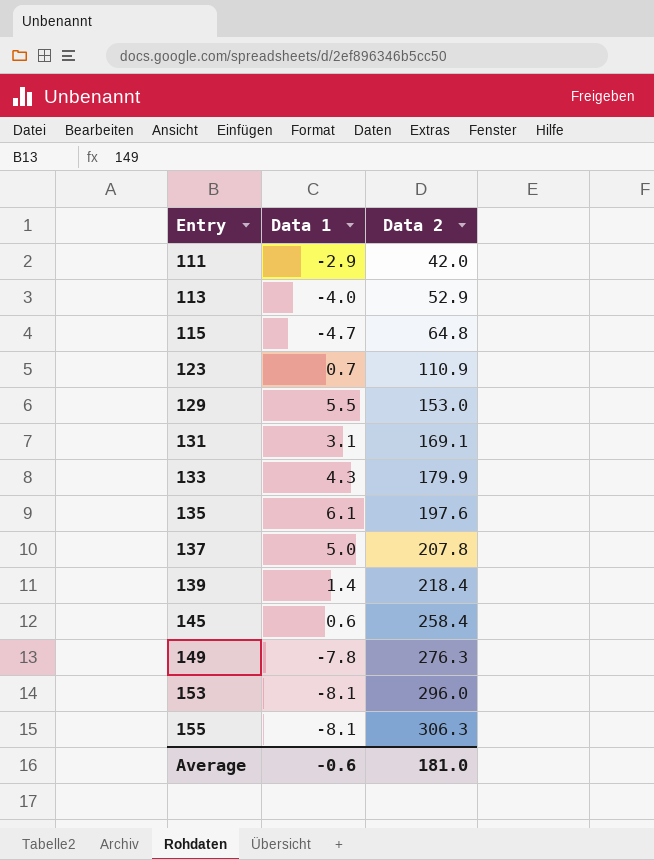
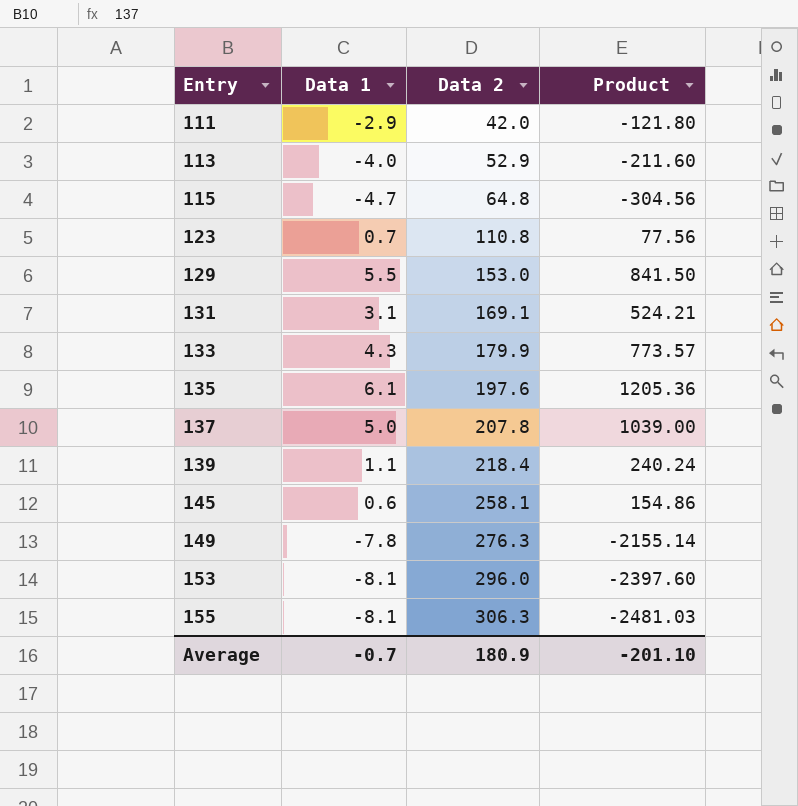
column Product | formula: none -> [Data 1] * [Data 2]
123 | Data 2: 110.9 -> 110.8
139 | Data 1: 1.4 -> 1.1
145 | Data 2: 258.4 -> 258.1
Average | Data 1: -0.6 -> -0.7
Average | Data 2: 181.0 -> 180.9

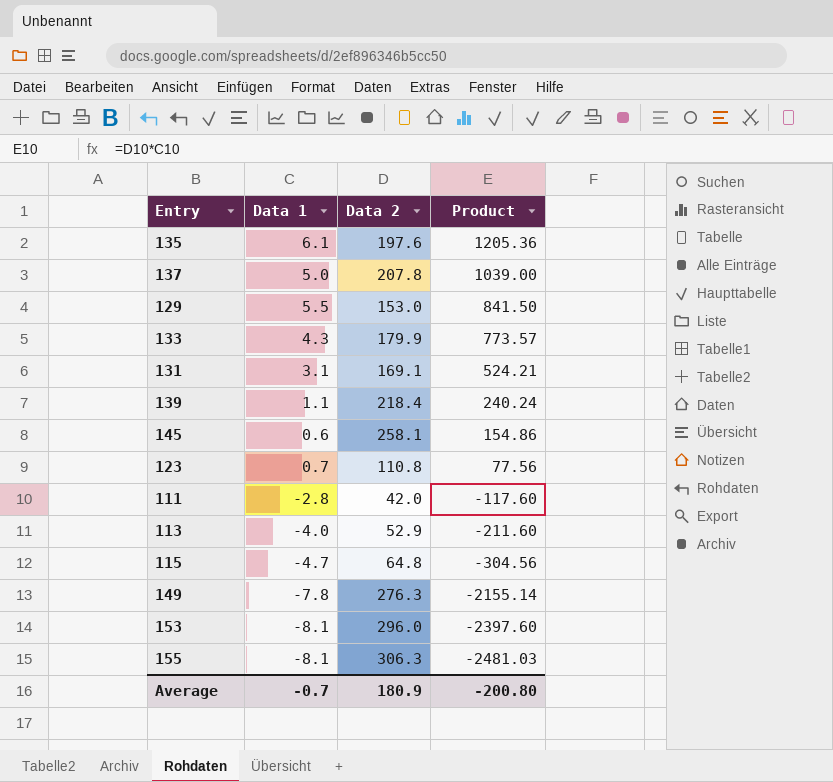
row order: Entry ascending -> Product descending
111 | Data 1: -2.9 -> -2.8
111 | Product: -121.80 -> -117.60
Average | Product: -201.10 -> -200.80

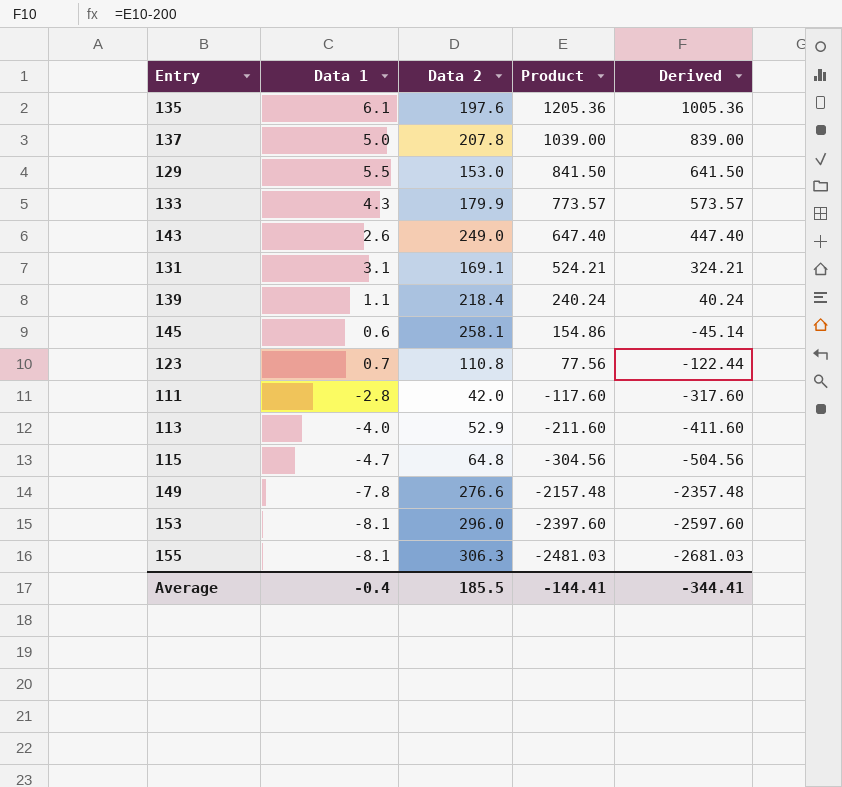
column Derived | formula: none -> [Product] - 200
row 143: none -> 2.6 | 249.0 | 647.40 | 447.40
149 | Data 2: 276.3 -> 276.6
149 | Product: -2155.14 -> -2157.48
Average | Data 1: -0.7 -> -0.4
Average | Data 2: 180.9 -> 185.5
Average | Product: -200.80 -> -144.41

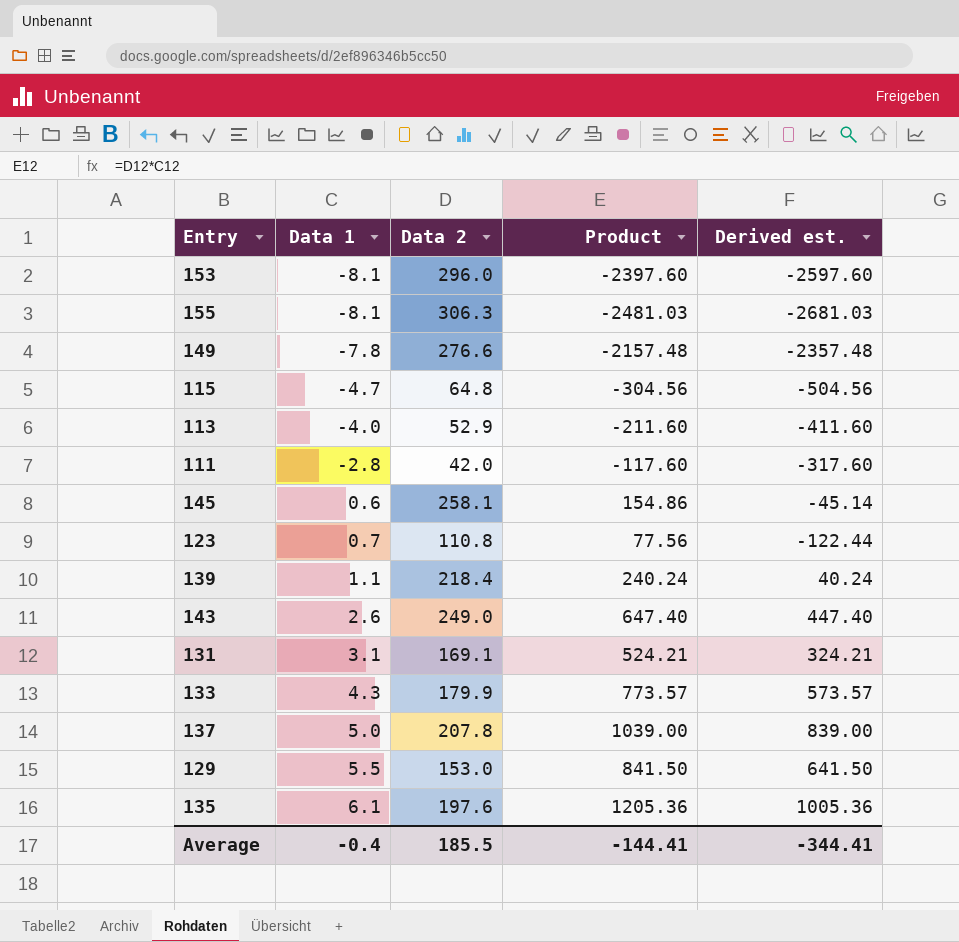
row order: Product descending -> Data 1 ascending
column name: Derived -> Derived est.

